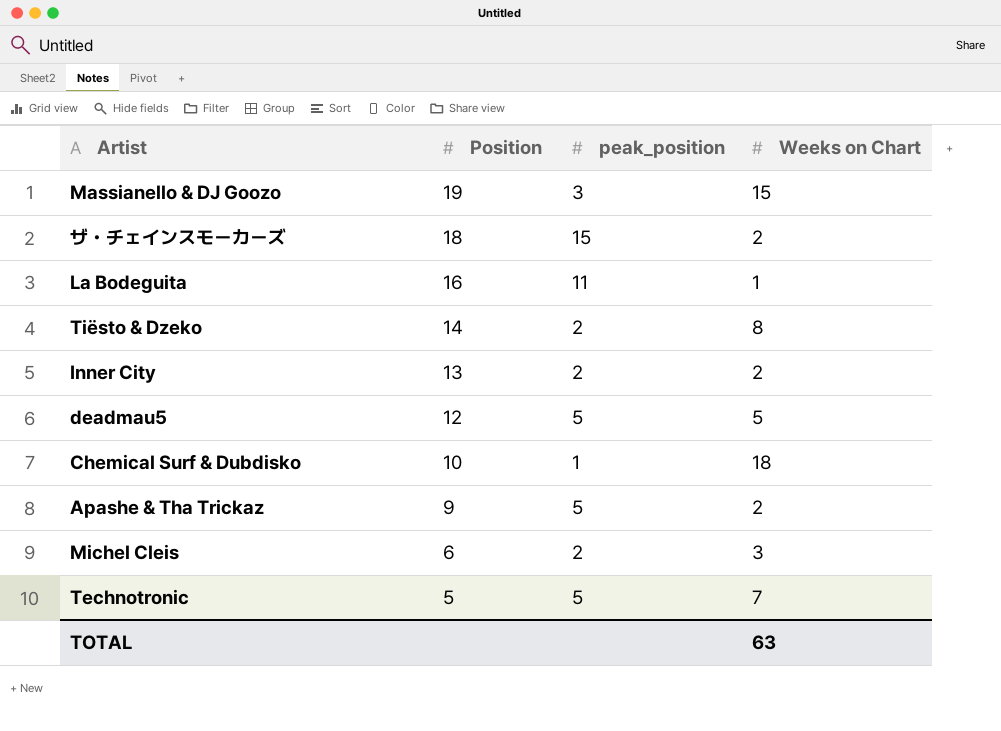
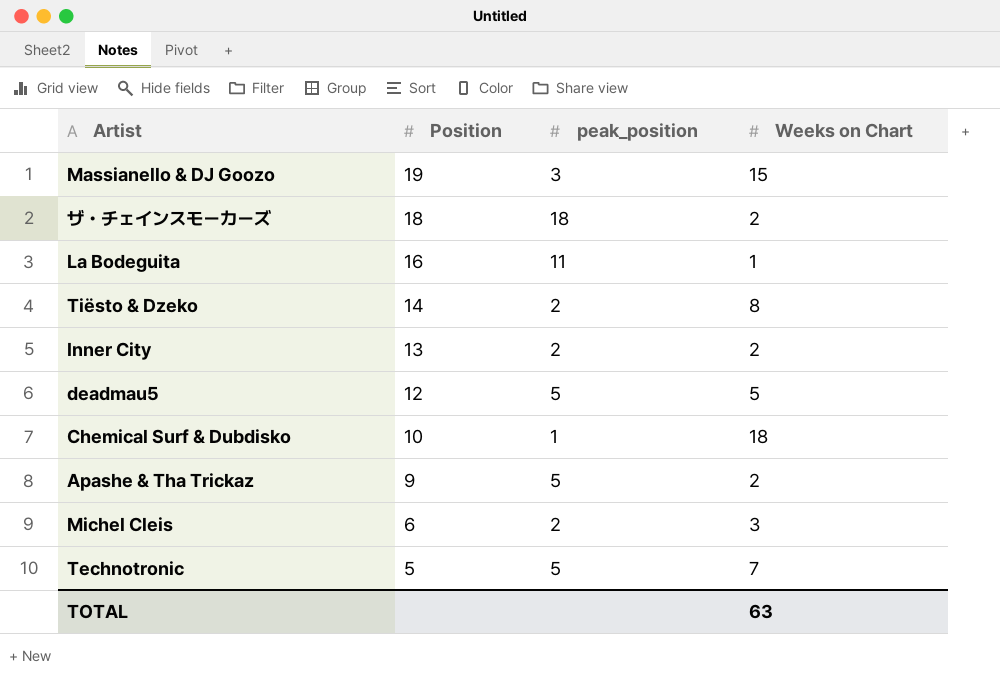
ザ・チェインスモーカーズ | peak_position: 15 -> 18

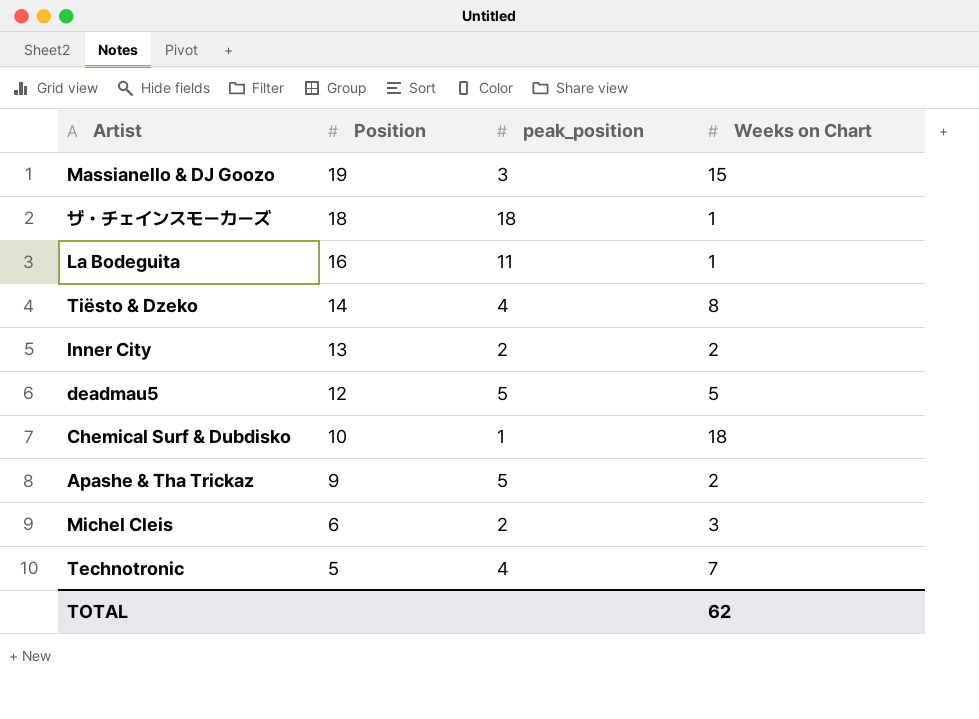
ザ・チェインスモーカーズ | Weeks on Chart: 2 -> 1
Tiësto & Dzeko | peak_position: 2 -> 4
Technotronic | peak_position: 5 -> 4
TOTAL | Weeks on Chart: 63 -> 62

